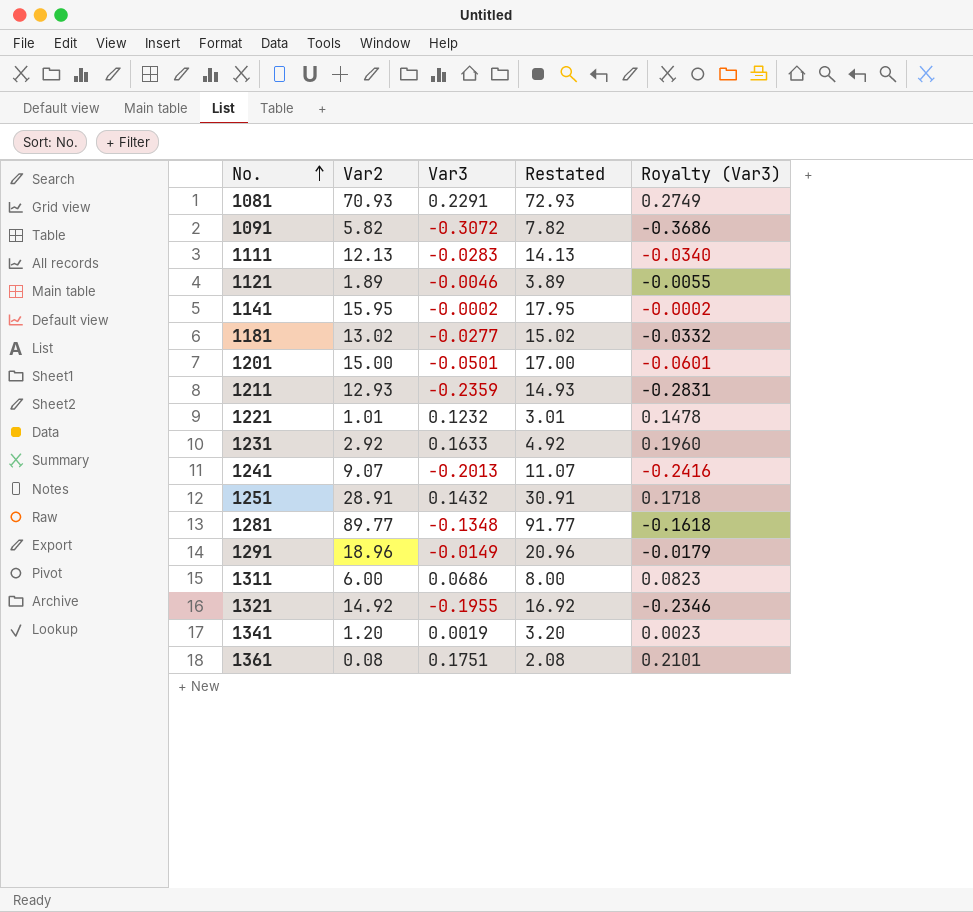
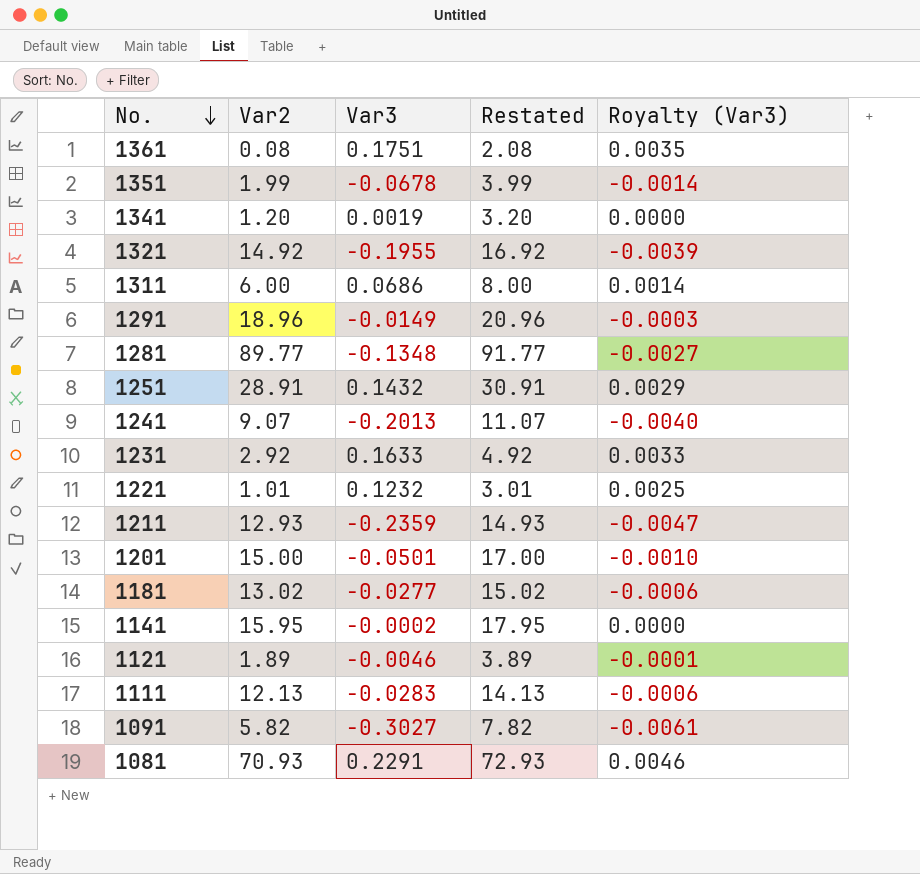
row order: No. ascending -> No. descending
column Royalty (Var3) | formula: [Var3] * 1.2 -> [Var3] * 0.02
row 1351: none -> 1.99 | -0.0678 | 3.99 | -0.0014
1091 | Var3: -0.3072 -> -0.3027

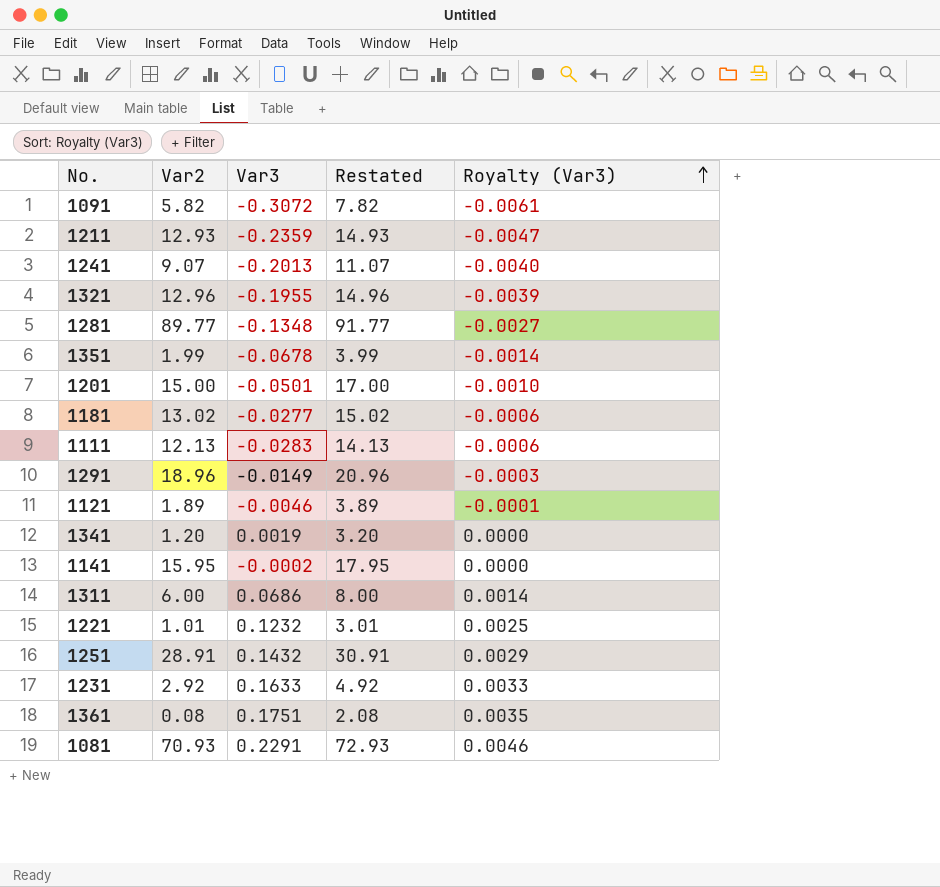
row order: No. descending -> Royalty (Var3) ascending
1091 | Var3: -0.3027 -> -0.3072
1321 | Var2: 14.92 -> 12.96
1321 | Restated: 16.92 -> 14.96

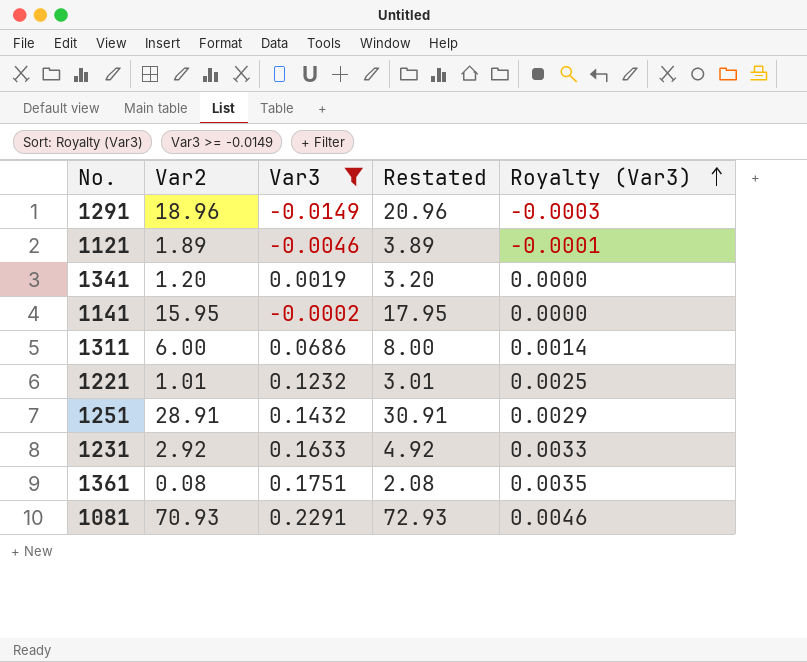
filter: none -> Var3 >= -0.0149

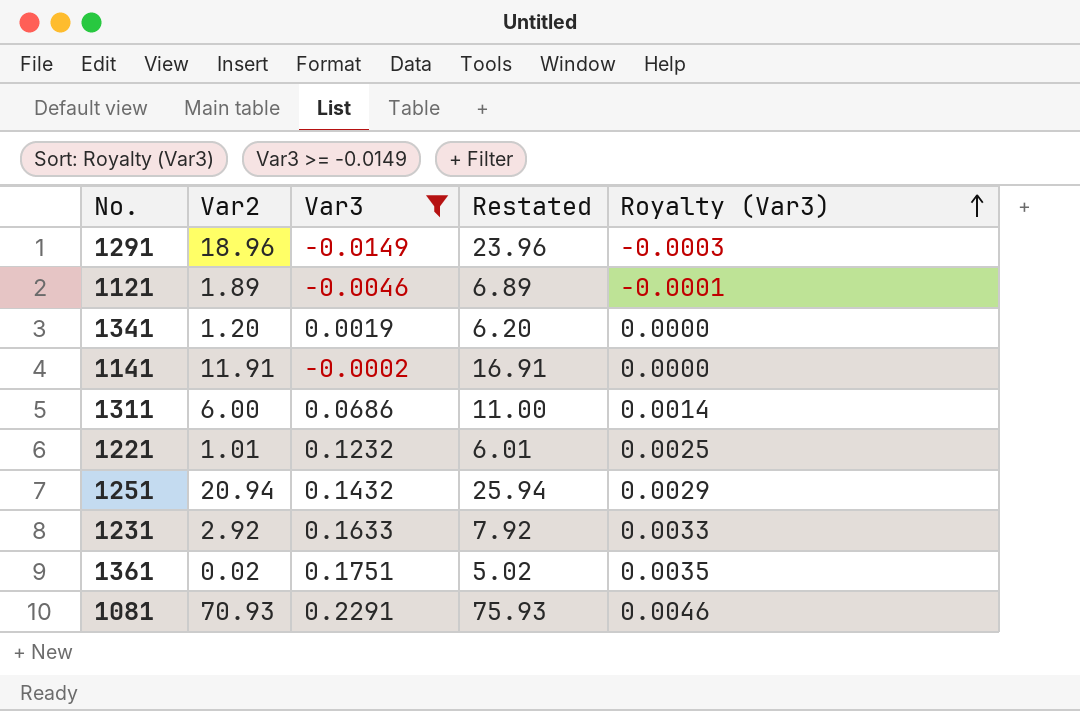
column Restated | formula: [Var2] + 2 -> [Var2] + 5
1141 | Var2: 15.95 -> 11.91
1251 | Var2: 28.91 -> 20.94
1361 | Var2: 0.08 -> 0.02

